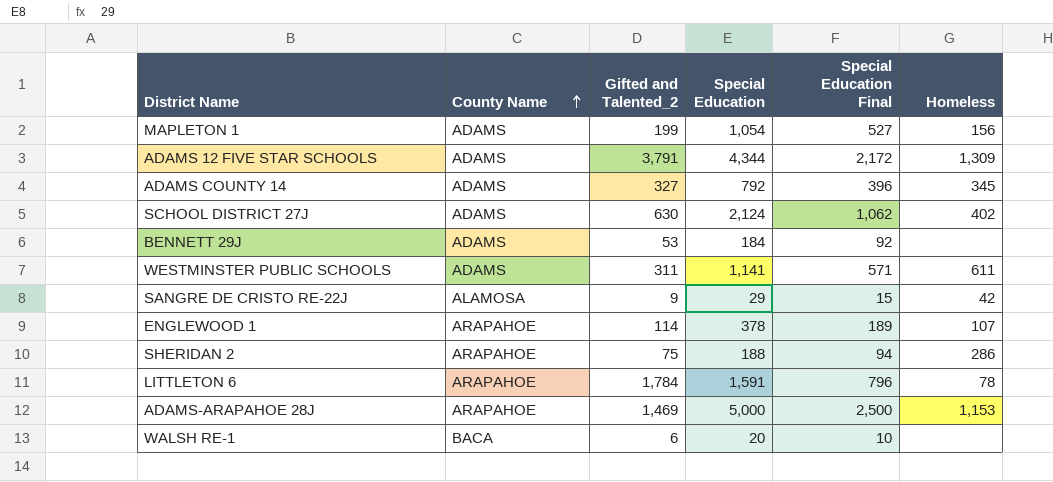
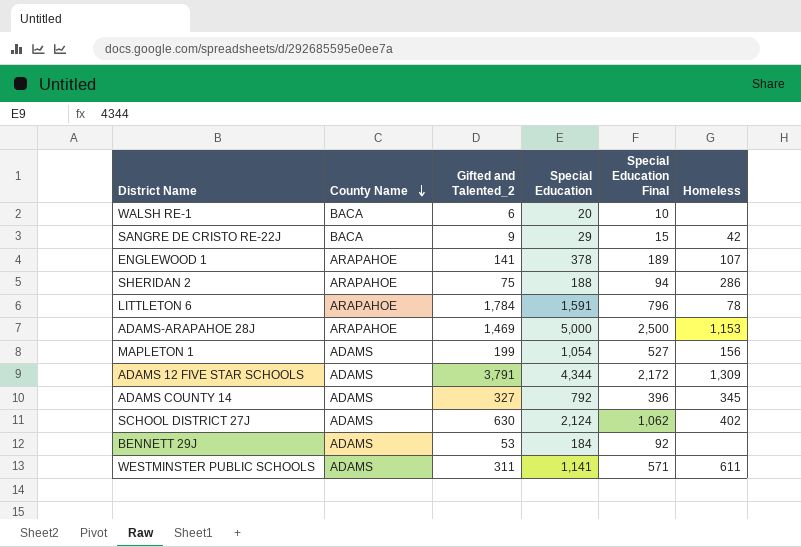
row order: County Name ascending -> County Name descending
SANGRE DE CRISTO RE-22J | County Name: ALAMOSA -> BACA
ENGLEWOOD 1 | Gifted and Talented_2: 114 -> 141

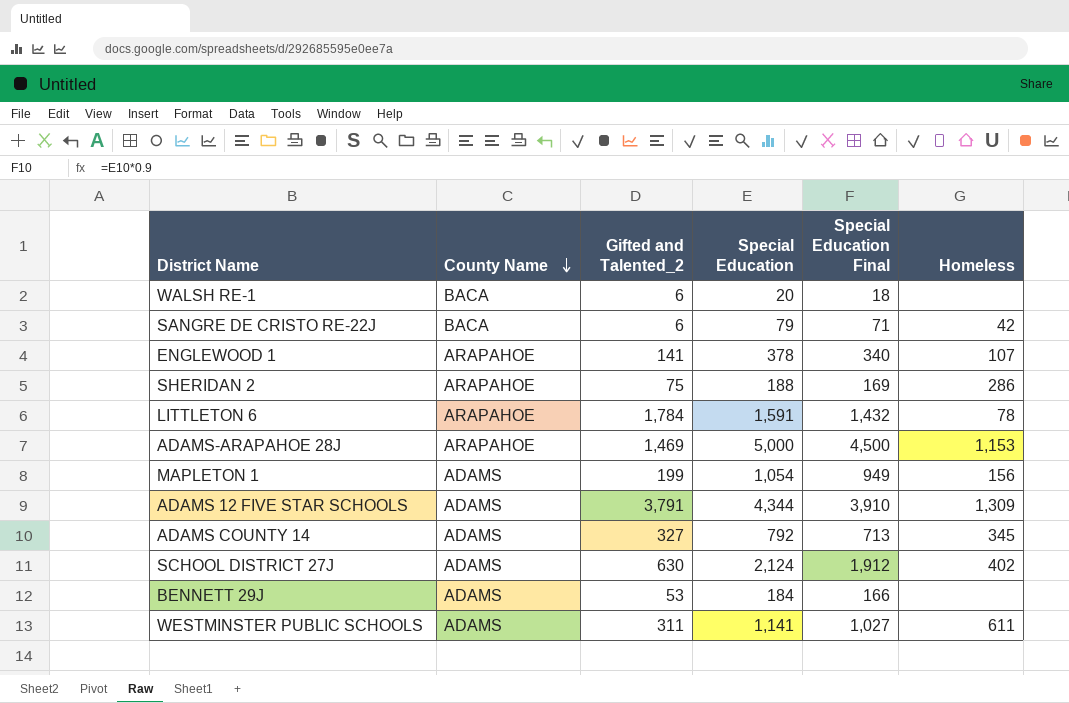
column Special Education Final | formula: [Special Education] * 0.5 -> [Special Education] * 0.9
SANGRE DE CRISTO RE-22J | Gifted and Talented_2: 9 -> 6
SANGRE DE CRISTO RE-22J | Special Education: 29 -> 79

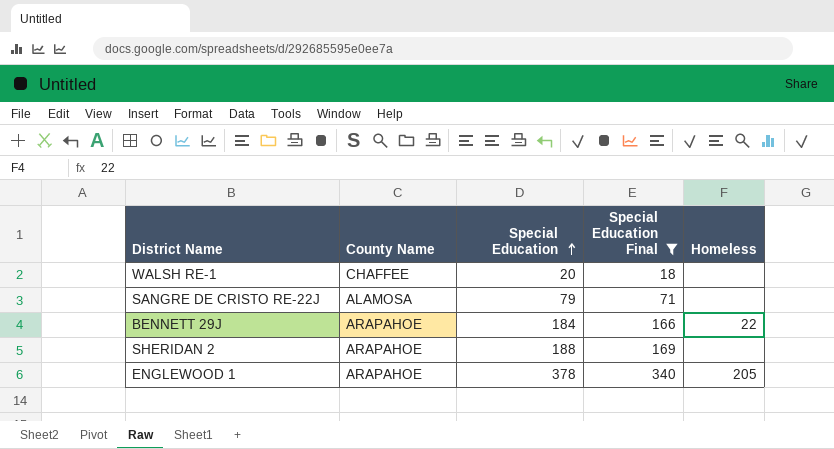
filter: none -> Special Education Final <= 340
row order: County Name descending -> Special Education ascending
column Gifted and Talented_2 | position: 3 -> none
WALSH RE-1 | County Name: BACA -> CHAFFEE
SANGRE DE CRISTO RE-22J | County Name: BACA -> ALAMOSA
SANGRE DE CRISTO RE-22J | Homeless: 42 -> none
BENNETT 29J | County Name: ADAMS -> ARAPAHOE
BENNETT 29J | Homeless: none -> 22
SHERIDAN 2 | Homeless: 286 -> none
ENGLEWOOD 1 | Homeless: 107 -> 205

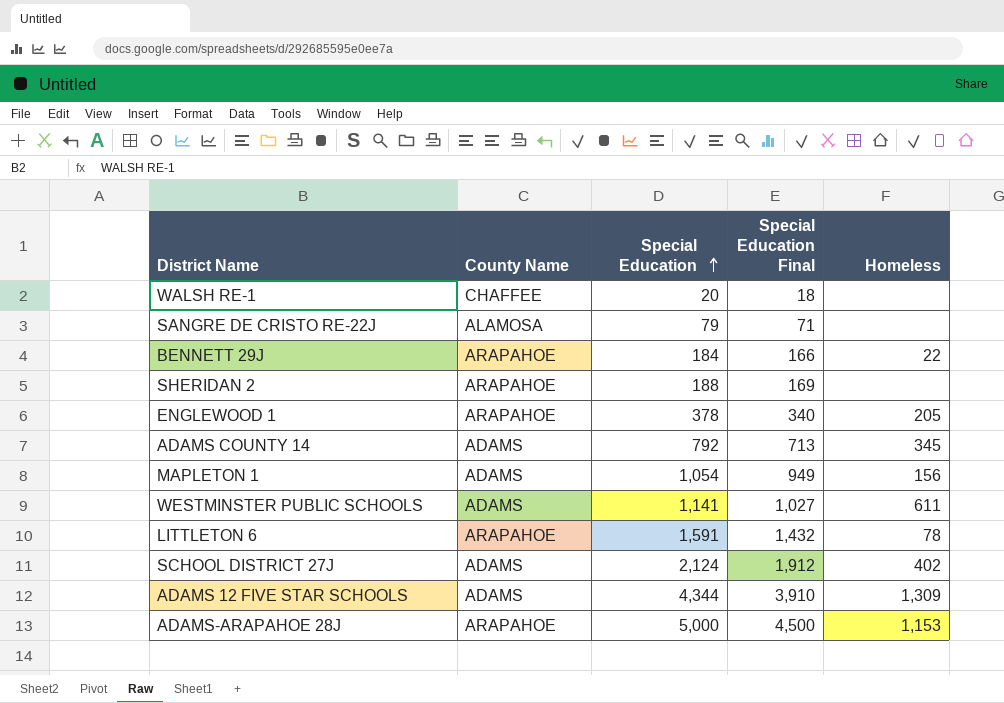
filter: Special Education Final <= 340 -> none

